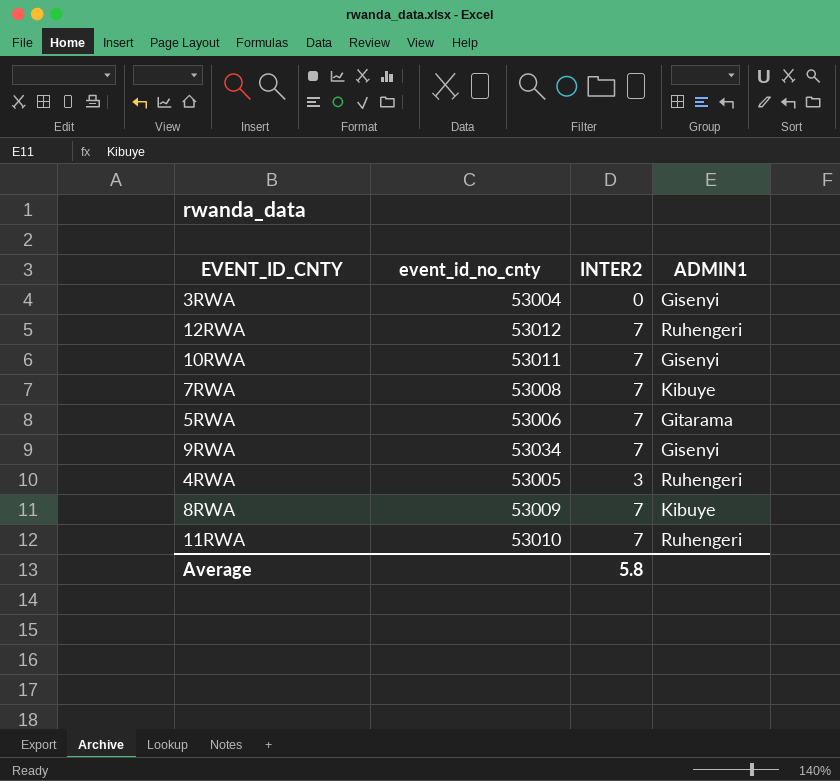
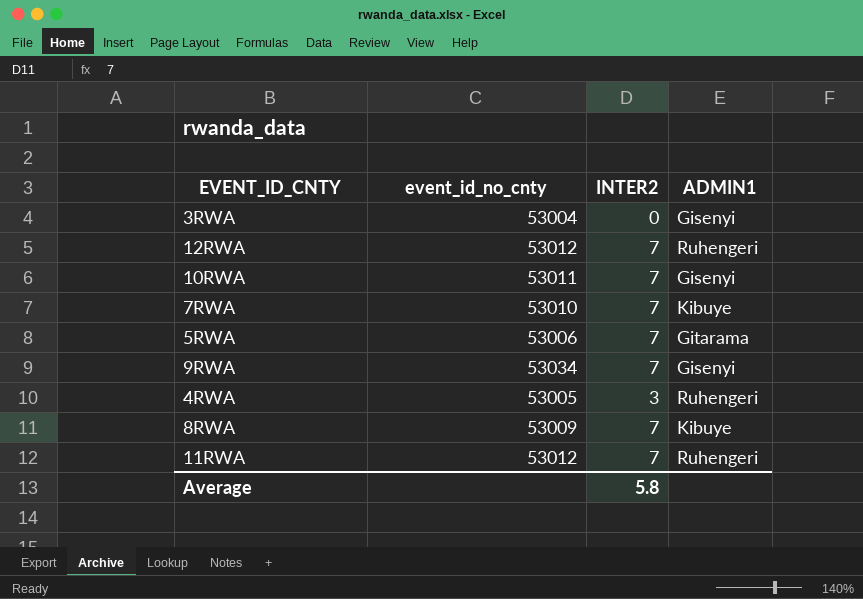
7RWA | event_id_no_cnty: 53008 -> 53010
11RWA | event_id_no_cnty: 53010 -> 53012

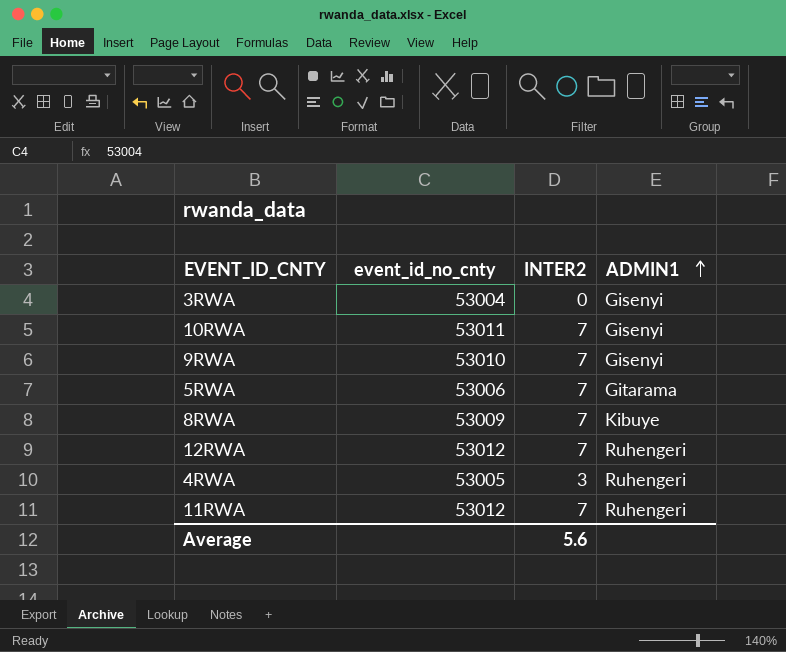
row order: none -> ADMIN1 ascending
row 7RWA: 53010 | 7 | Kibuye -> none
9RWA | event_id_no_cnty: 53034 -> 53010
Average | INTER2: 5.8 -> 5.6

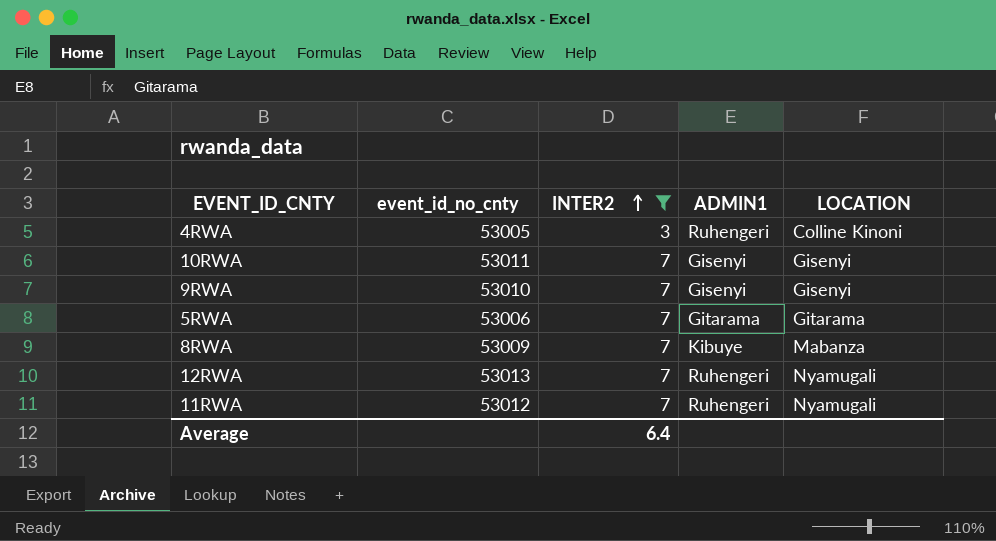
filter: none -> INTER2 != 0
row order: ADMIN1 ascending -> INTER2 ascending
column LOCATION | position: none -> 5
12RWA | event_id_no_cnty: 53012 -> 53013
Average | INTER2: 5.6 -> 6.4

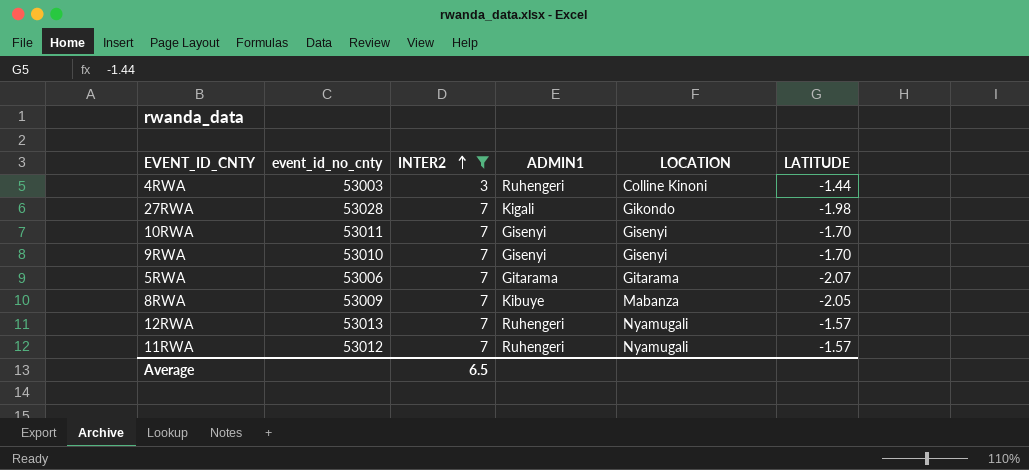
column LATITUDE | position: none -> 6
4RWA | event_id_no_cnty: 53005 -> 53003
row 27RWA: none -> 53028 | 7 | Kigali | Gikondo | -1.98
Average | INTER2: 6.4 -> 6.5

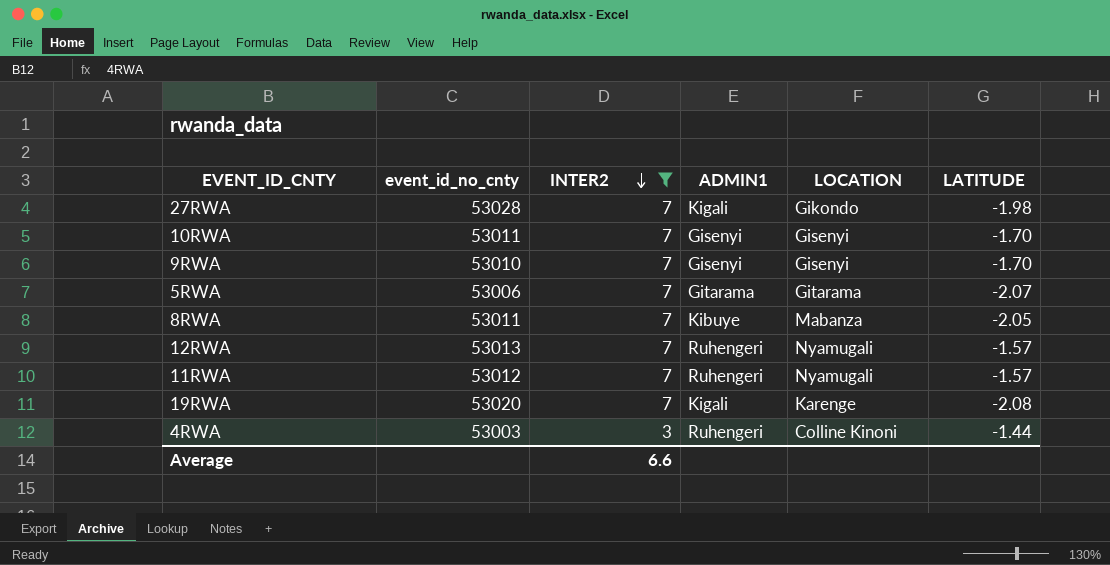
row order: INTER2 ascending -> INTER2 descending
8RWA | event_id_no_cnty: 53009 -> 53011
row 19RWA: none -> 53020 | 7 | Kigali | Karenge | -2.08
Average | INTER2: 6.5 -> 6.6

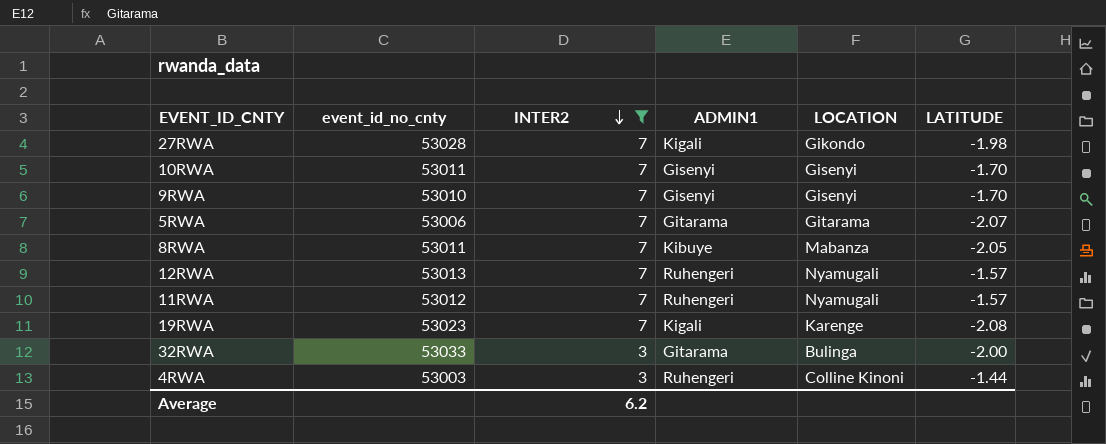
19RWA | event_id_no_cnty: 53020 -> 53023
row 32RWA: none -> 53033 | 3 | Gitarama | Bulinga | -2.00
Average | INTER2: 6.6 -> 6.2

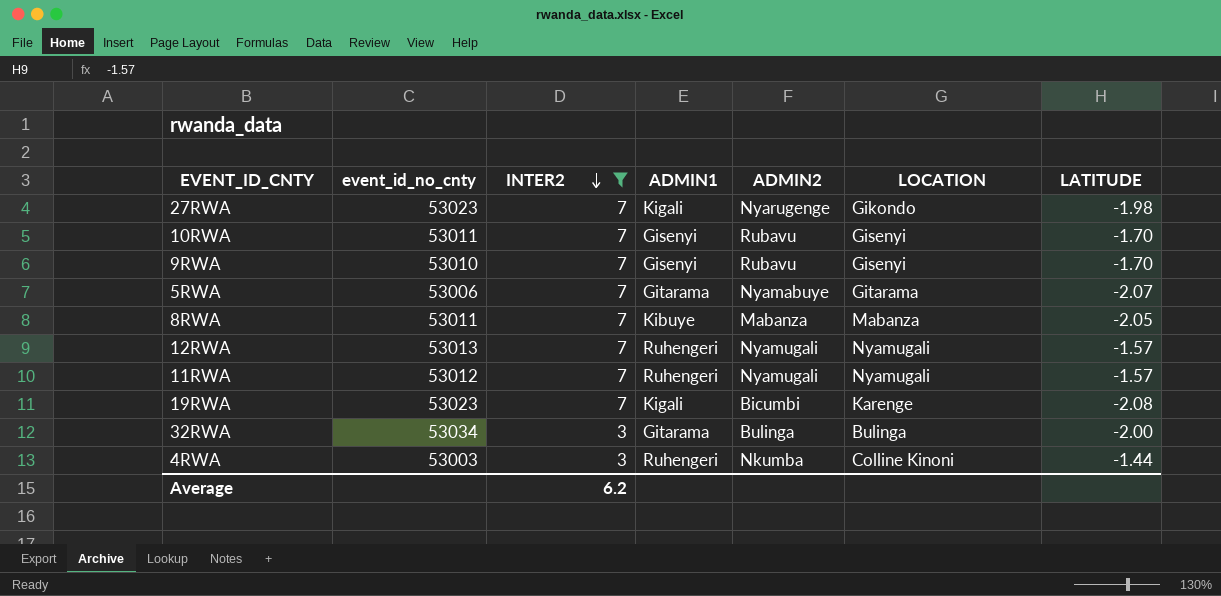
column ADMIN2 | position: none -> 5
27RWA | event_id_no_cnty: 53028 -> 53023
32RWA | event_id_no_cnty: 53033 -> 53034

